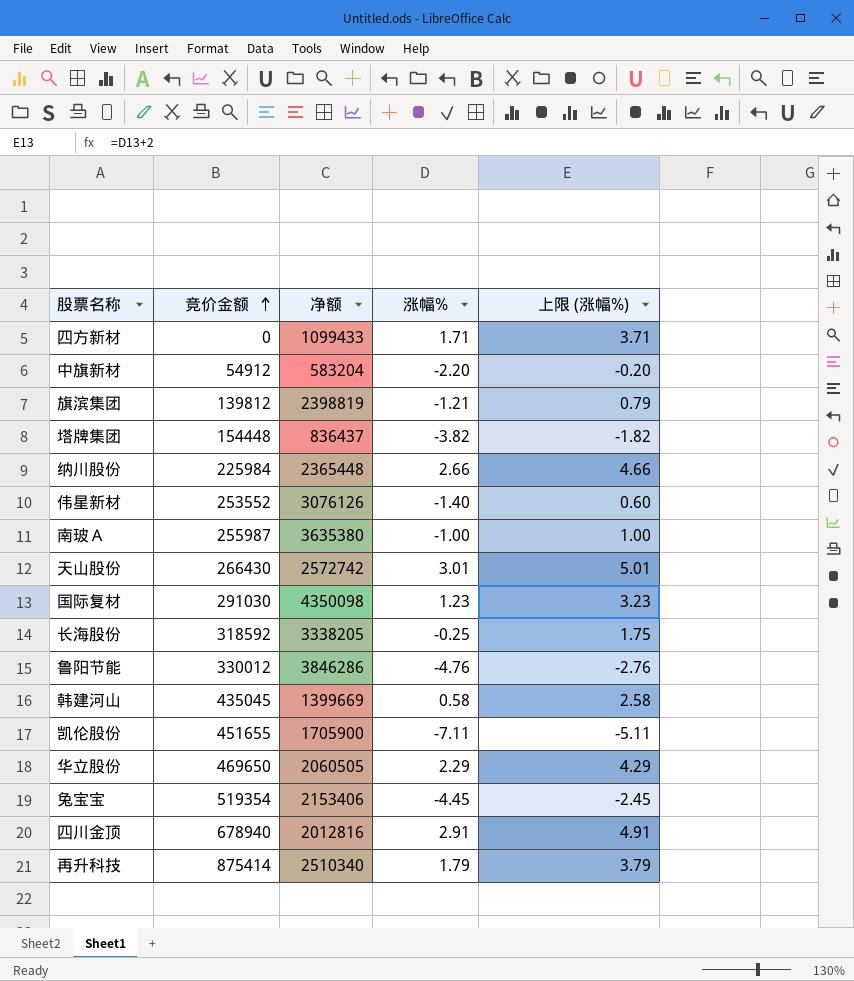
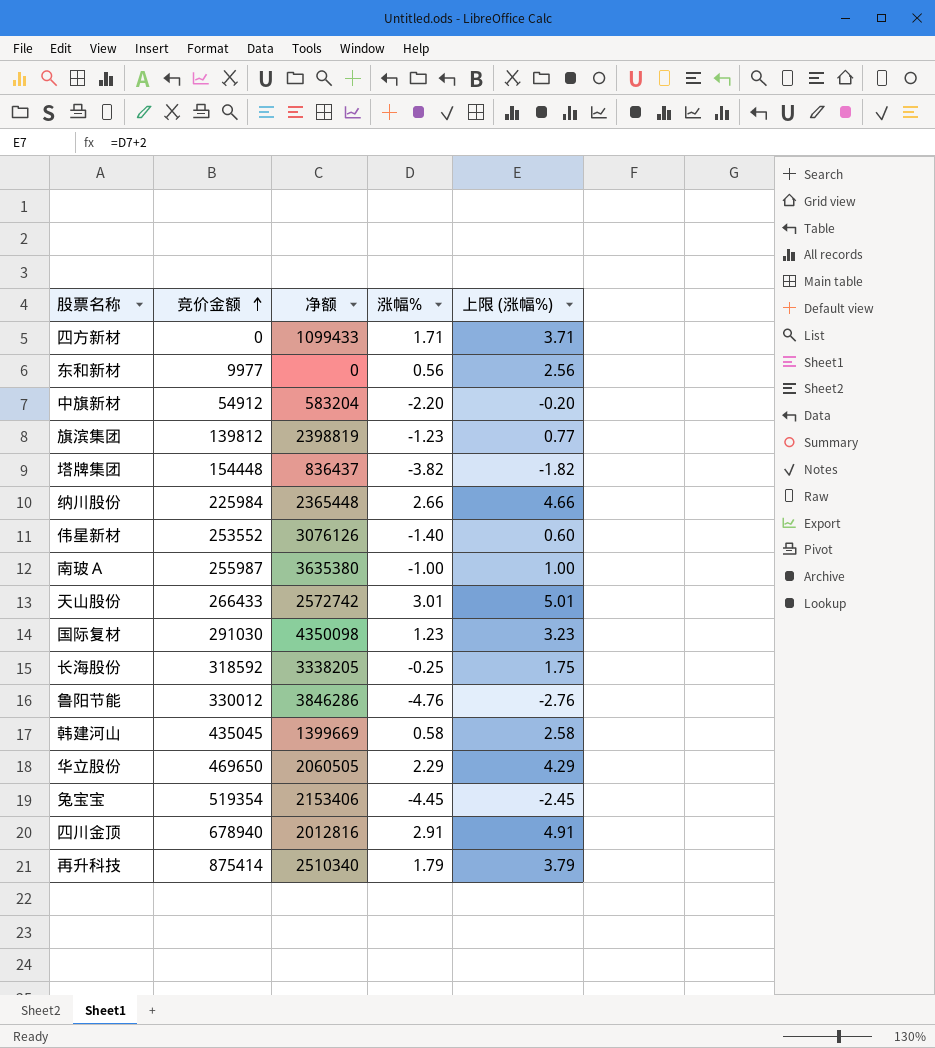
row 凯伦股份: 451655 | 1705900 | -7.11 | -5.11 -> none
row 东和新材: none -> 9977 | 0 | 0.56 | 2.56
旗滨集团 | 涨幅%: -1.21 -> -1.23
旗滨集团 | 上限 (涨幅%): 0.79 -> 0.77
天山股份 | 竞价金额: 266430 -> 266433

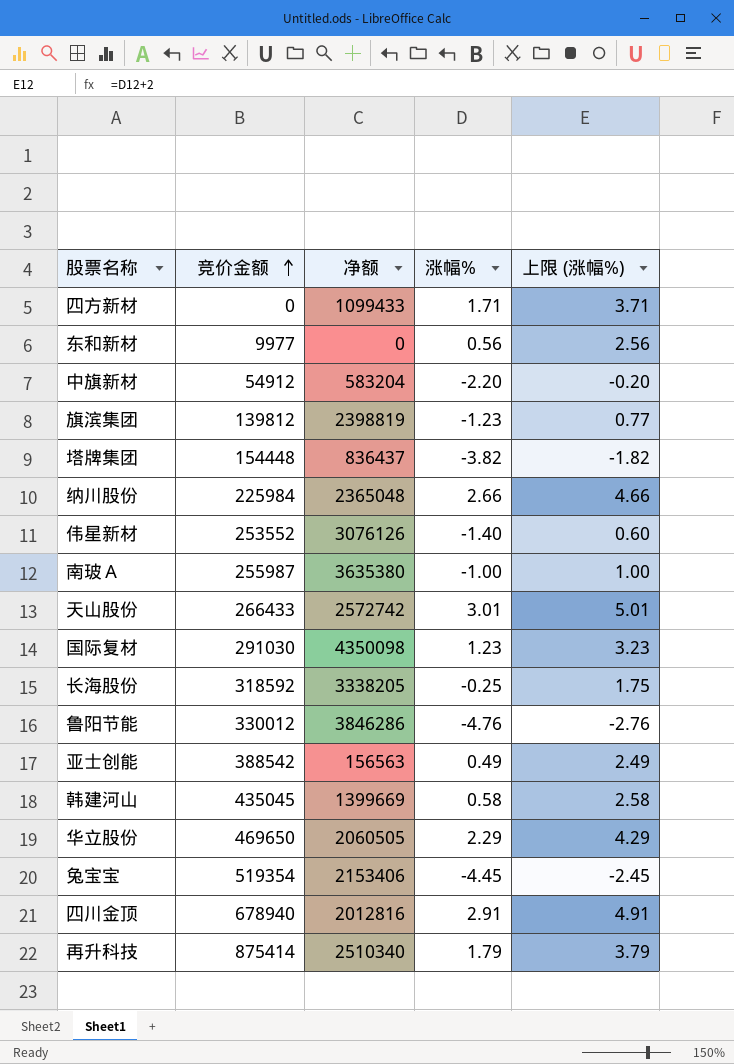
纳川股份 | 净额: 2365448 -> 2365048
row 亚士创能: none -> 388542 | 156563 | 0.49 | 2.49

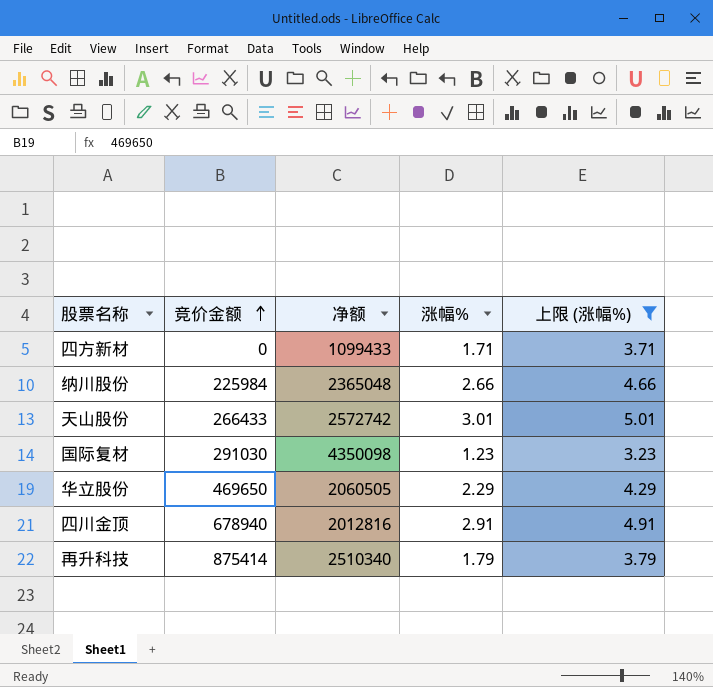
filter: none -> 上限 (涨幅%) >= 3.23

